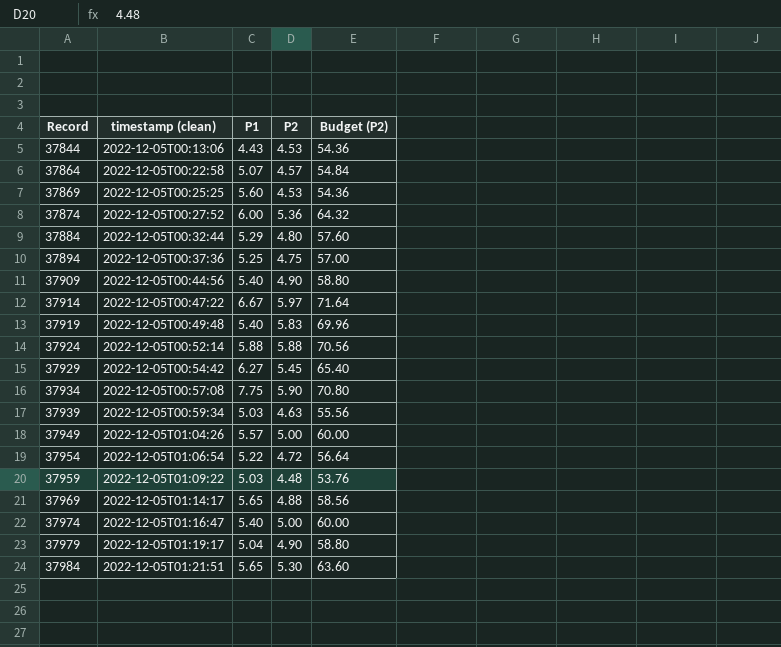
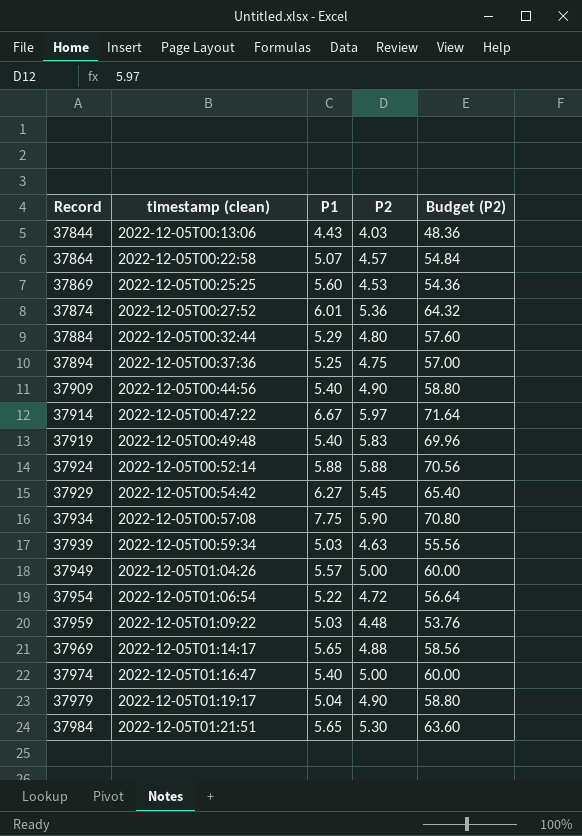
37844 | P2: 4.53 -> 4.03
37844 | Budget (P2): 54.36 -> 48.36
37874 | P1: 6.00 -> 6.01

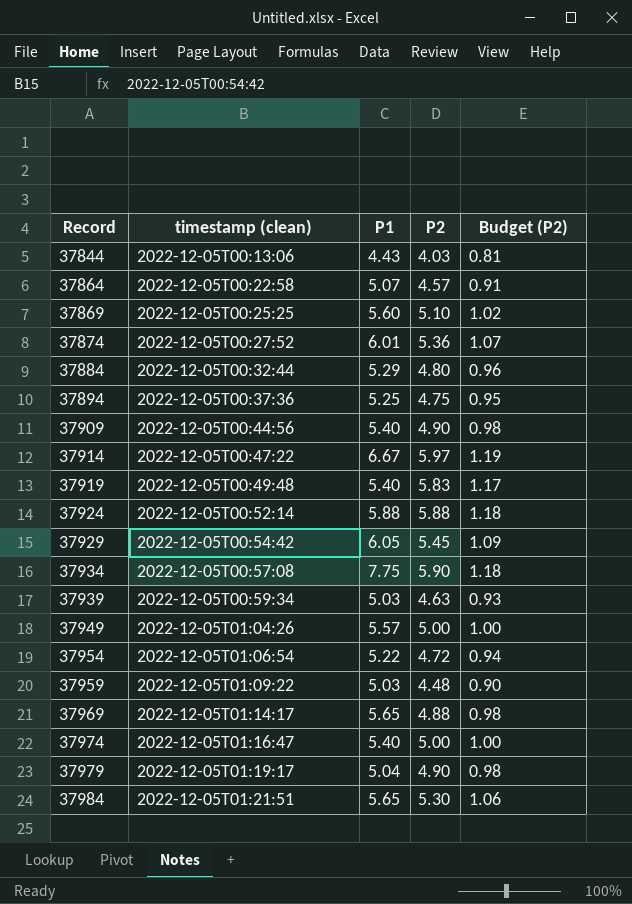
column Budget (P2) | formula: [P2] * 12 -> [P2] * 0.2
37869 | P2: 4.53 -> 5.10
37929 | P1: 6.27 -> 6.05

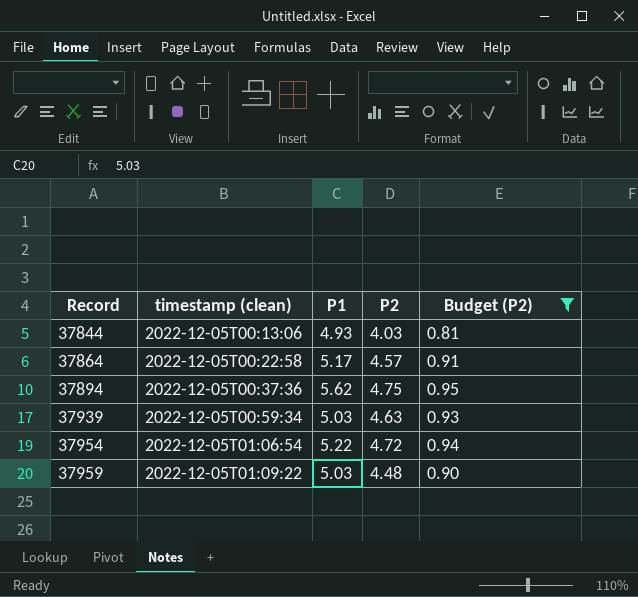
filter: none -> Budget (P2) <= 0.95
37844 | P1: 4.43 -> 4.93
37864 | P1: 5.07 -> 5.17
37894 | P1: 5.25 -> 5.62

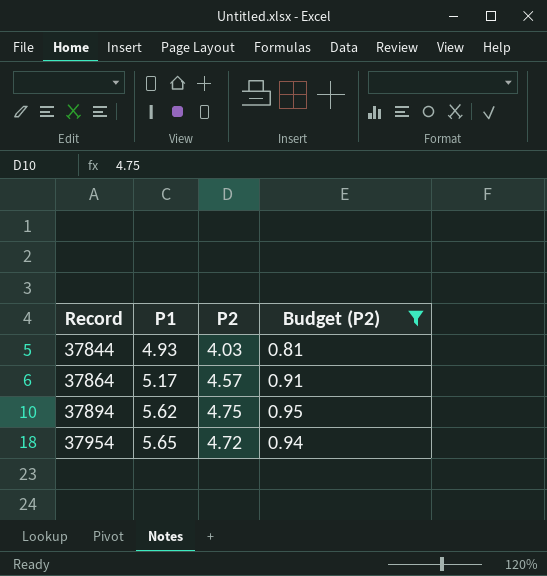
column timestamp (clean) | position: 2 -> none
row 37939: 2022-12-05T00:59:34 | 5.03 | 4.63 | 0.93 -> none
row 37959: 2022-12-05T01:09:22 | 5.03 | 4.48 | 0.90 -> none
37954 | P1: 5.22 -> 5.65

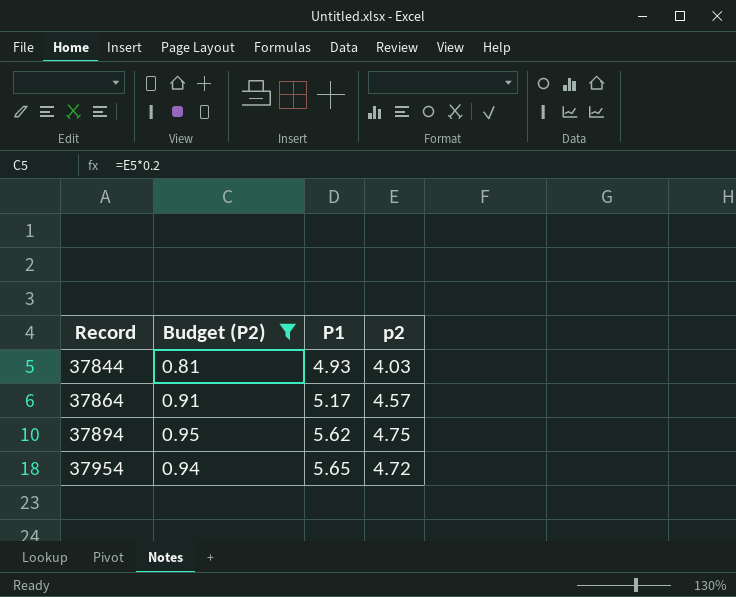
column Budget (P2) | position: 4 -> 2
column name: P2 -> p2

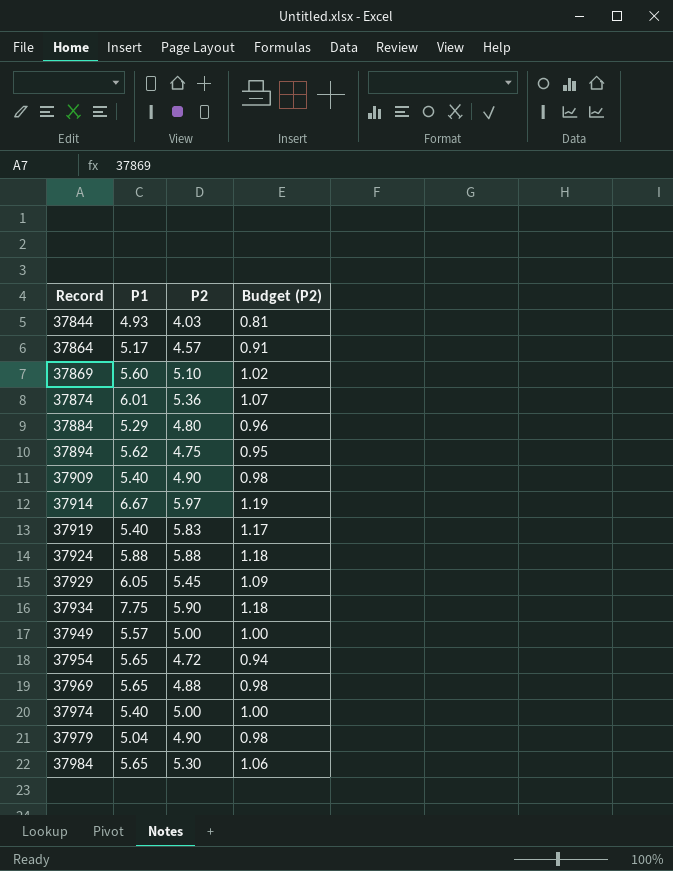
filter: Budget (P2) <= 0.95 -> none
column name: p2 -> P2
column Budget (P2) | position: 2 -> 4

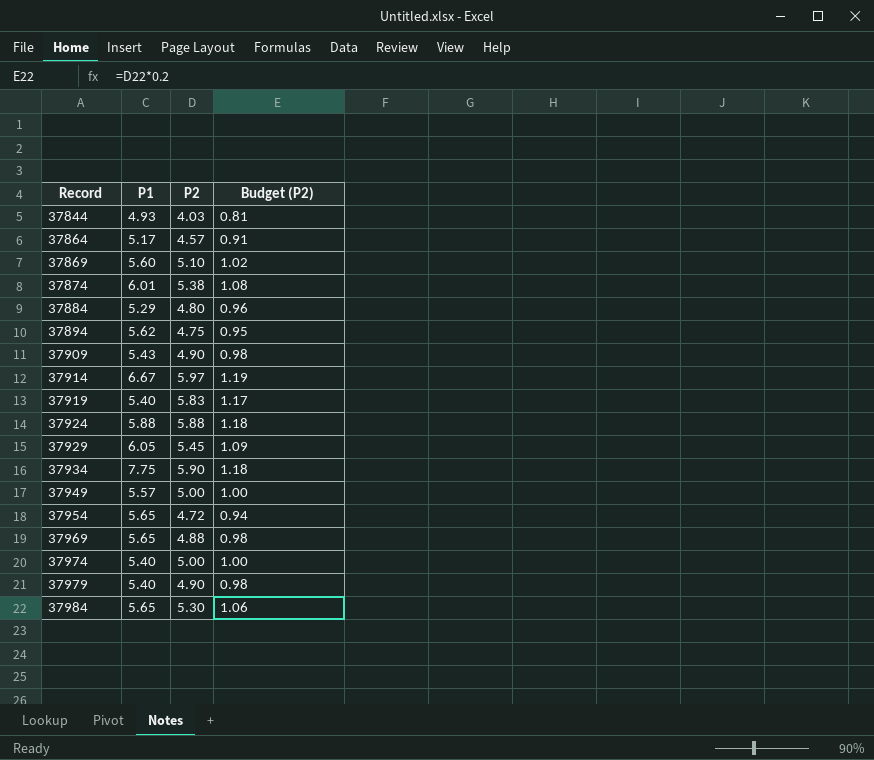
37874 | P2: 5.36 -> 5.38
37874 | Budget (P2): 1.07 -> 1.08
37909 | P1: 5.40 -> 5.43
37979 | P1: 5.04 -> 5.40

